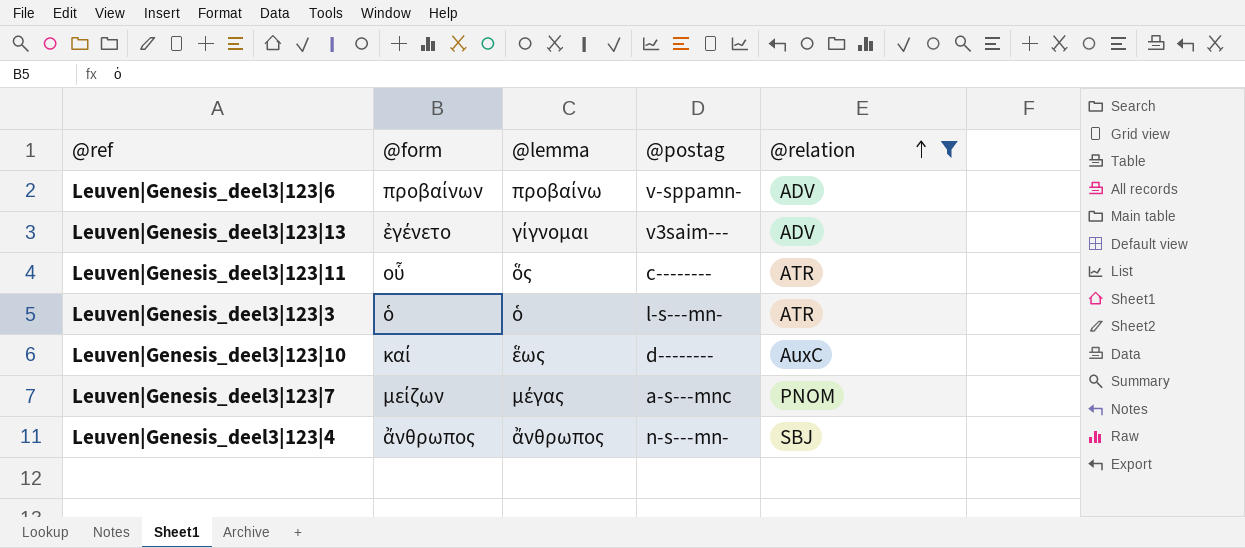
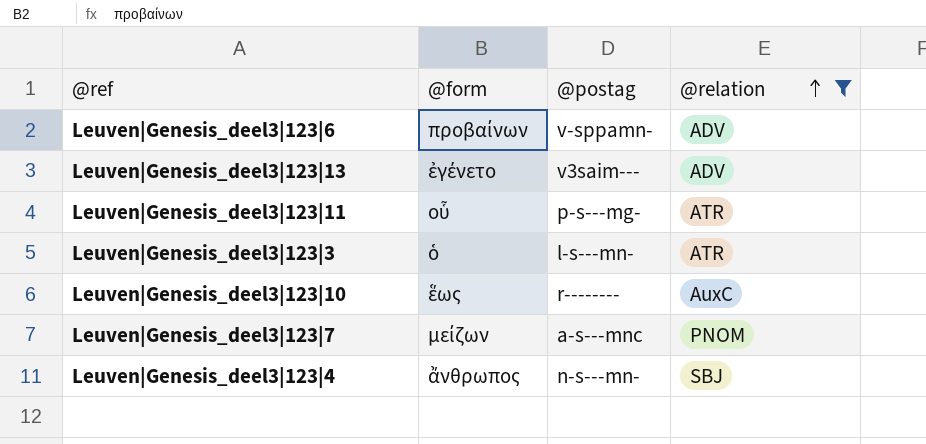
column @lemma | position: 3 -> none
Leuven|Genesis_deel3|123|11 | @postag: c-------- -> p-s---mg-
Leuven|Genesis_deel3|123|10 | @form: καί -> ἕως
Leuven|Genesis_deel3|123|10 | @postag: d-------- -> r--------

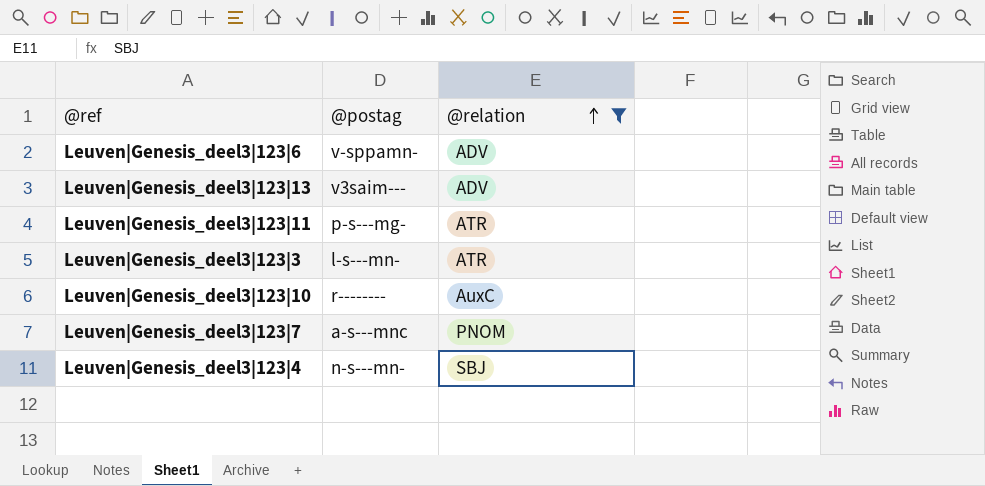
column @form | position: 2 -> none

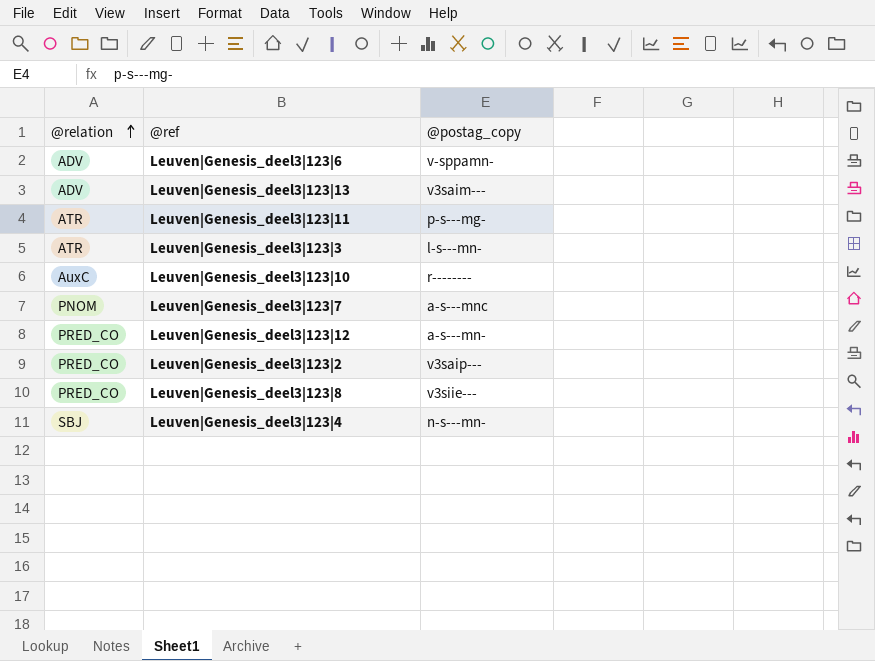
filter: @relation != PRED_CO -> none
column @relation | position: 3 -> 1
column name: @postag -> @postag_copy

